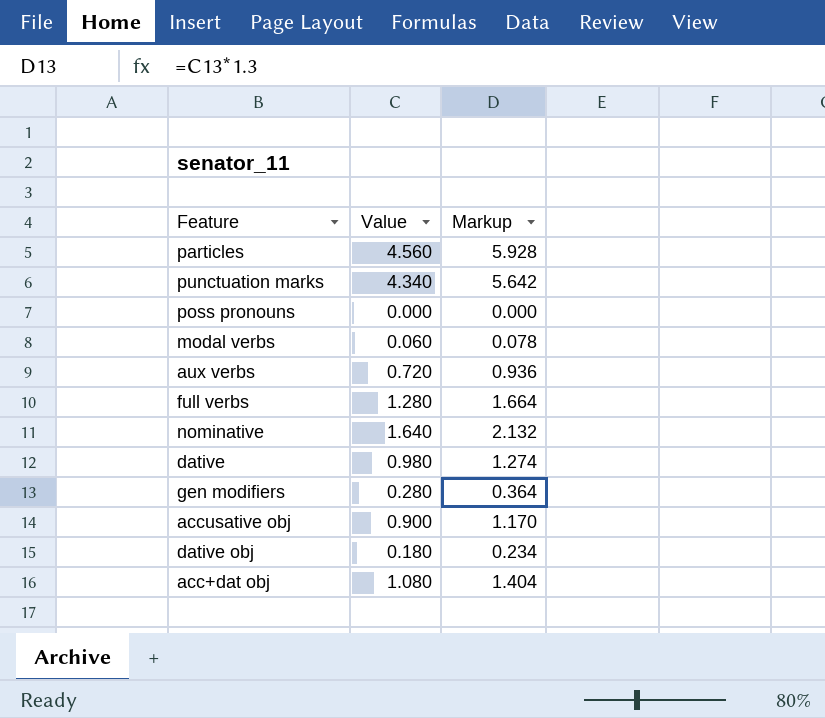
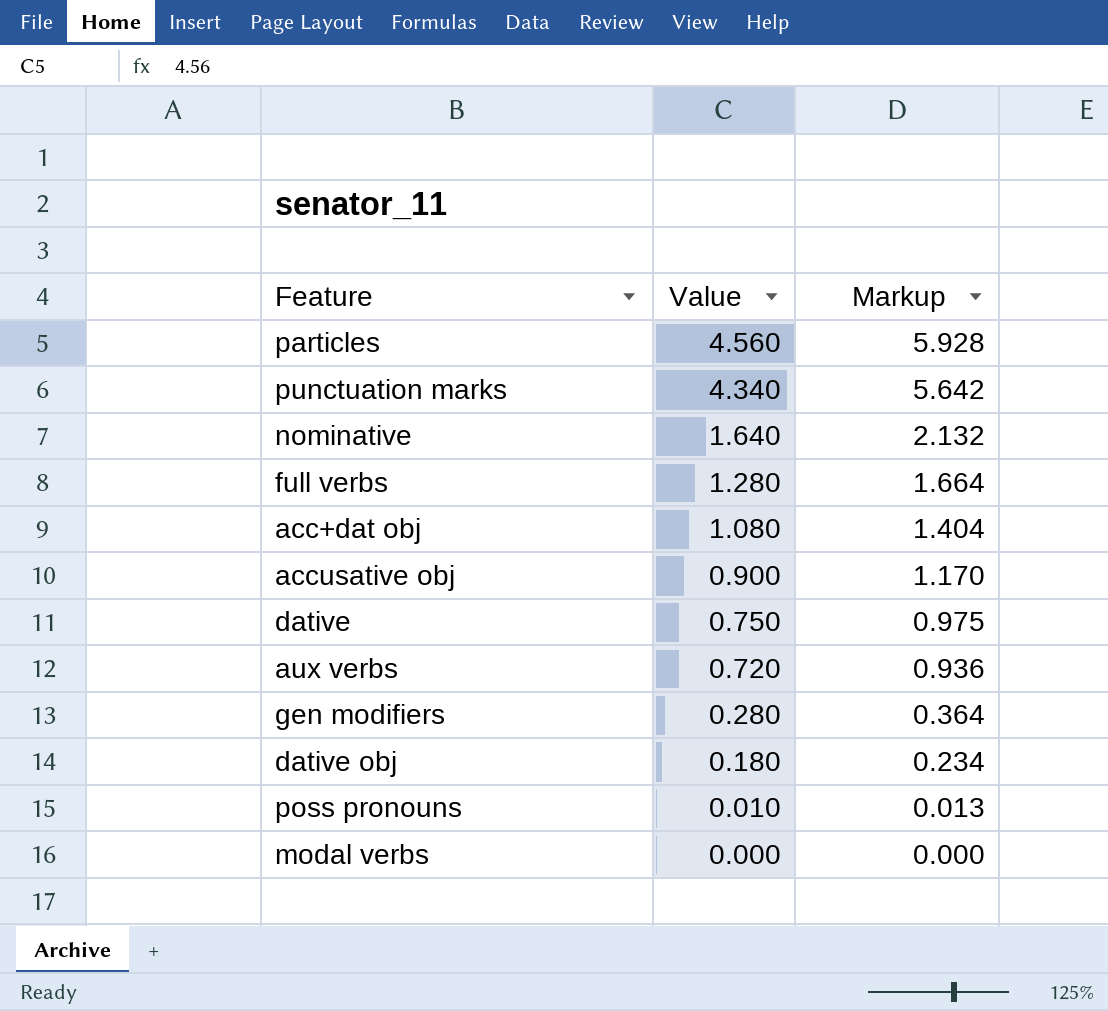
row order: none -> Value descending
dative | Value: 0.980 -> 0.750
dative | Markup: 1.274 -> 0.975
poss pronouns | Value: 0.000 -> 0.010
poss pronouns | Markup: 0.000 -> 0.013
modal verbs | Value: 0.060 -> 0.000
modal verbs | Markup: 0.078 -> 0.000

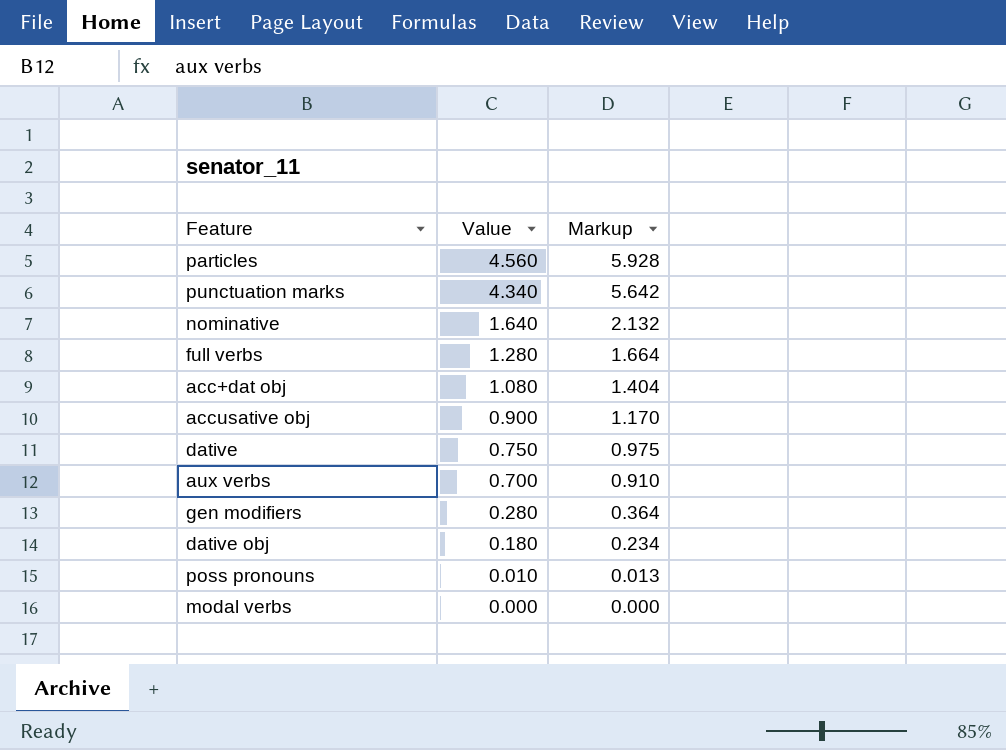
aux verbs | Value: 0.720 -> 0.700
aux verbs | Markup: 0.936 -> 0.910

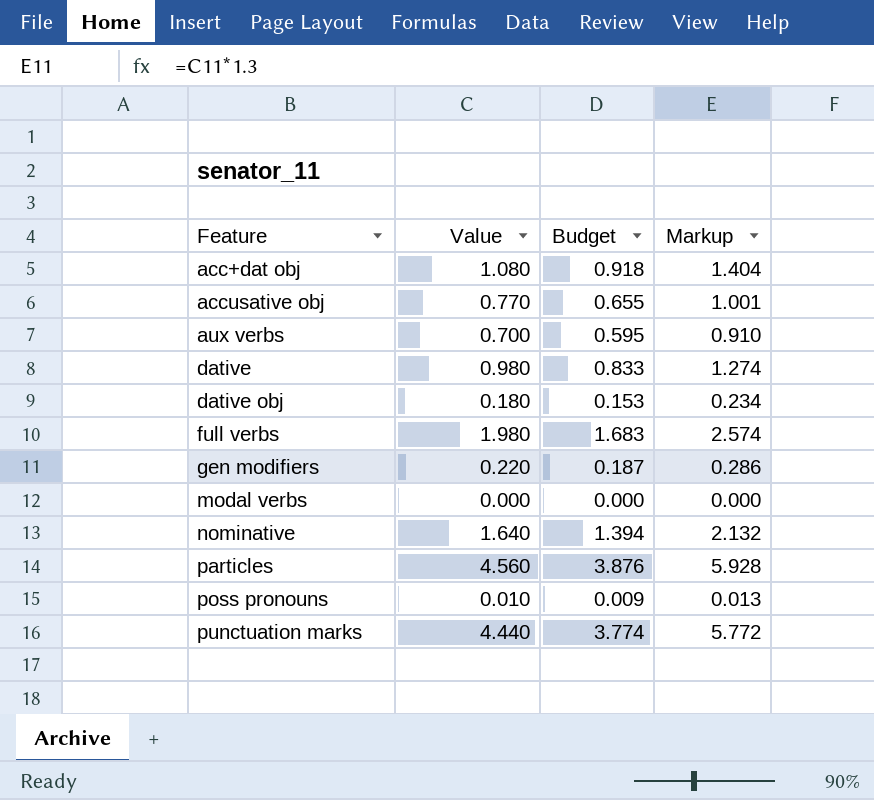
row order: Value descending -> Feature ascending
column Budget | formula: none -> [Value] * 0.85
accusative obj | Value: 0.900 -> 0.770
accusative obj | Markup: 1.170 -> 1.001
dative | Value: 0.750 -> 0.980
dative | Markup: 0.975 -> 1.274
full verbs | Value: 1.280 -> 1.980
full verbs | Markup: 1.664 -> 2.574
gen modifiers | Value: 0.280 -> 0.220
gen modifiers | Markup: 0.364 -> 0.286
punctuation marks | Value: 4.340 -> 4.440
punctuation marks | Markup: 5.642 -> 5.772

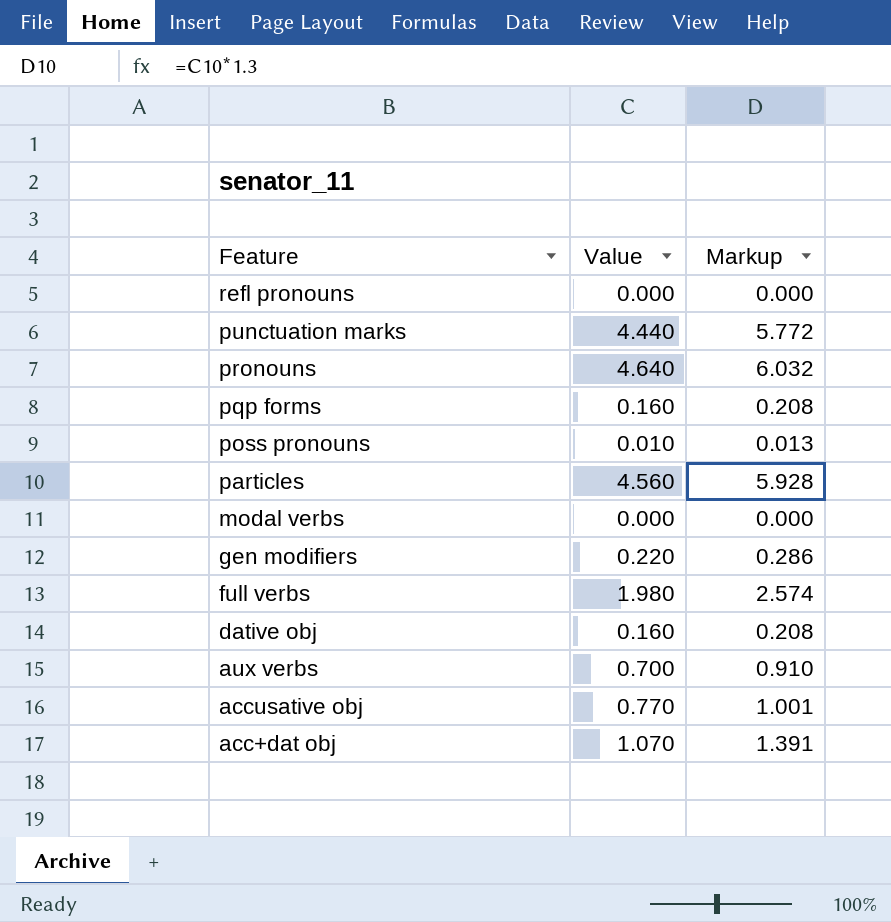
row order: Feature ascending -> Feature descending
column Budget | formula: [Value] * 0.85 -> none
row dative: 0.980 | 0.833 | 1.274 -> none
row nominative: 1.640 | 1.394 | 2.132 -> none
row refl pronouns: none -> 0.000 | 0.000
row pronouns: none -> 4.640 | 6.032
row pqp forms: none -> 0.160 | 0.208
dative obj | Value: 0.180 -> 0.160
dative obj | Markup: 0.234 -> 0.208
acc+dat obj | Value: 1.080 -> 1.070
acc+dat obj | Markup: 1.404 -> 1.391

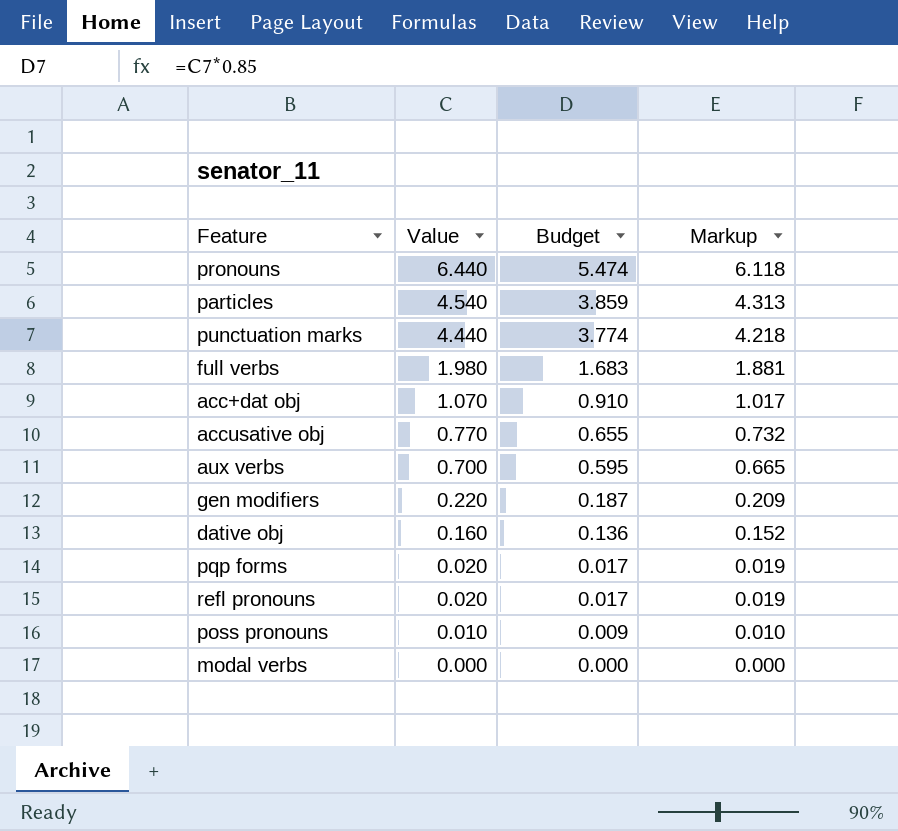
row order: Feature descending -> Value descending
column Budget | formula: none -> [Value] * 0.85
column Markup | formula: [Value] * 1.3 -> [Value] * 0.95
pronouns | Value: 4.640 -> 6.440
particles | Value: 4.560 -> 4.540
pqp forms | Value: 0.160 -> 0.020
refl pronouns | Value: 0.000 -> 0.020

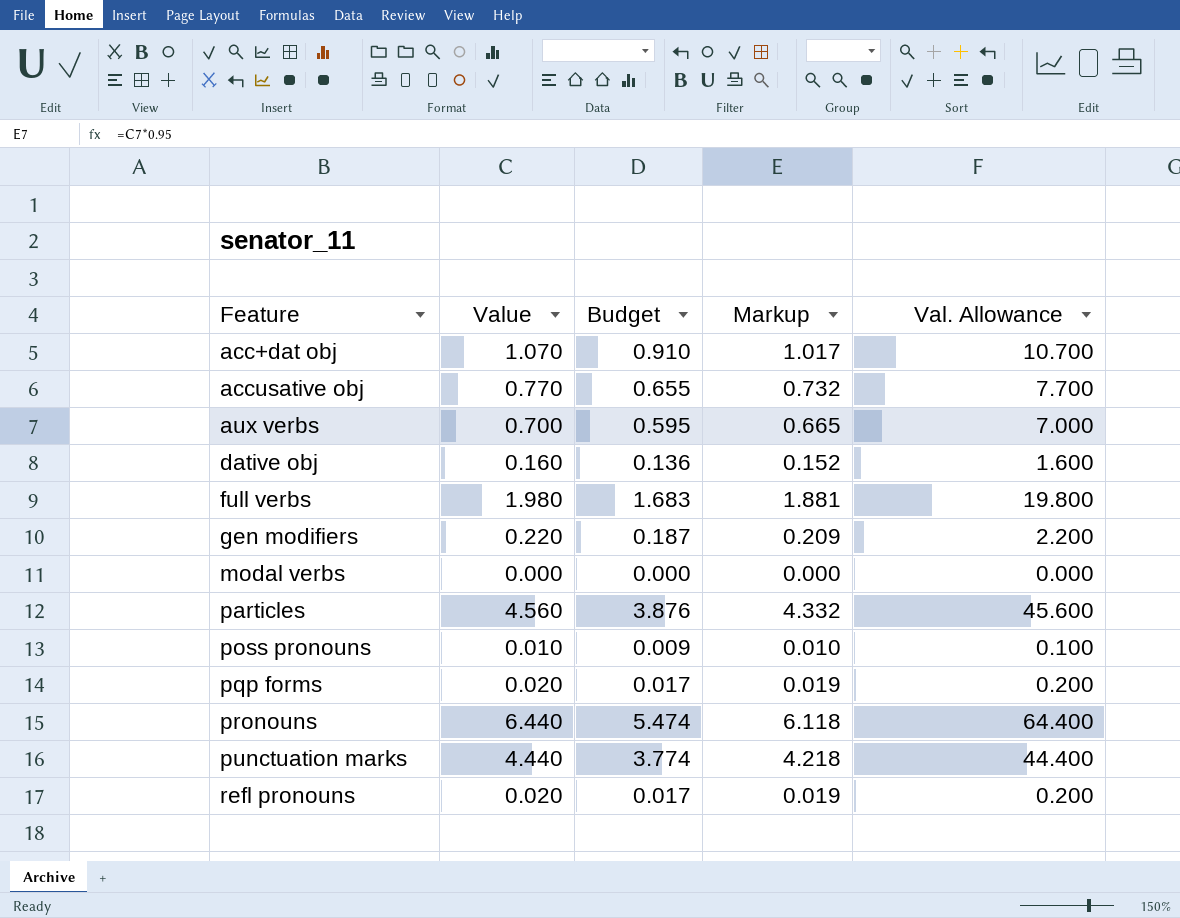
row order: Value descending -> Feature ascending
column Val. Allowance | formula: none -> [Value] * 10
particles | Value: 4.540 -> 4.560
particles | Budget: 3.859 -> 3.876
particles | Markup: 4.313 -> 4.332

